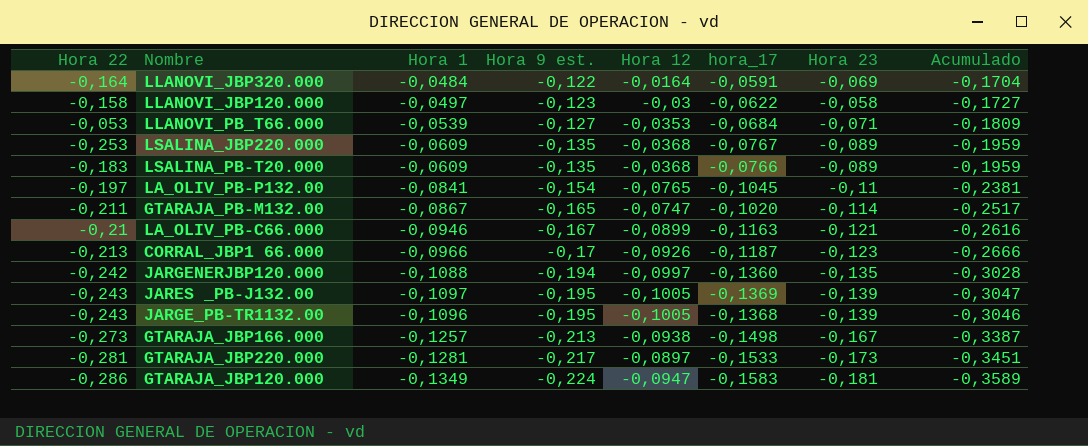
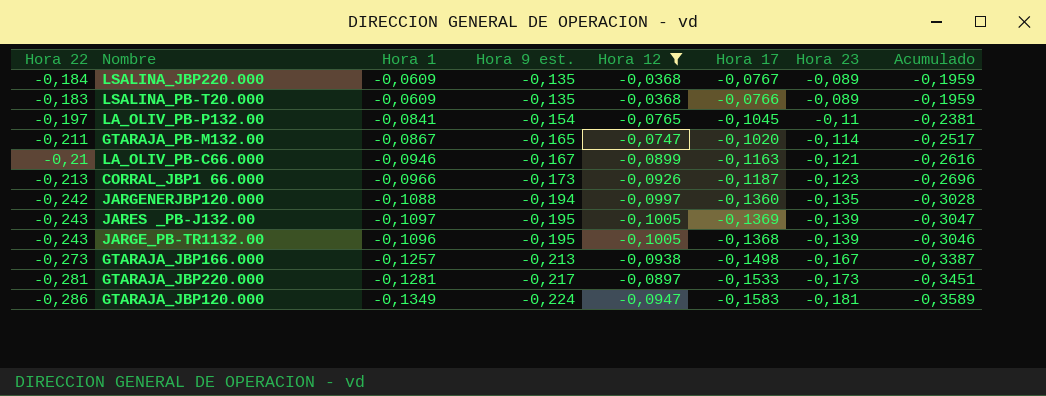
filter: none -> Hora 12 <= -0,0368
column name: hora_17 -> Hora 17
LSALINA_JBP220.000 | Hora 22: -0,253 -> -0,184
CORRAL_JBP1 66.000 | Hora 9 est.: -0,17 -> -0,173
CORRAL_JBP1 66.000 | Acumulado: -0,2666 -> -0,2696

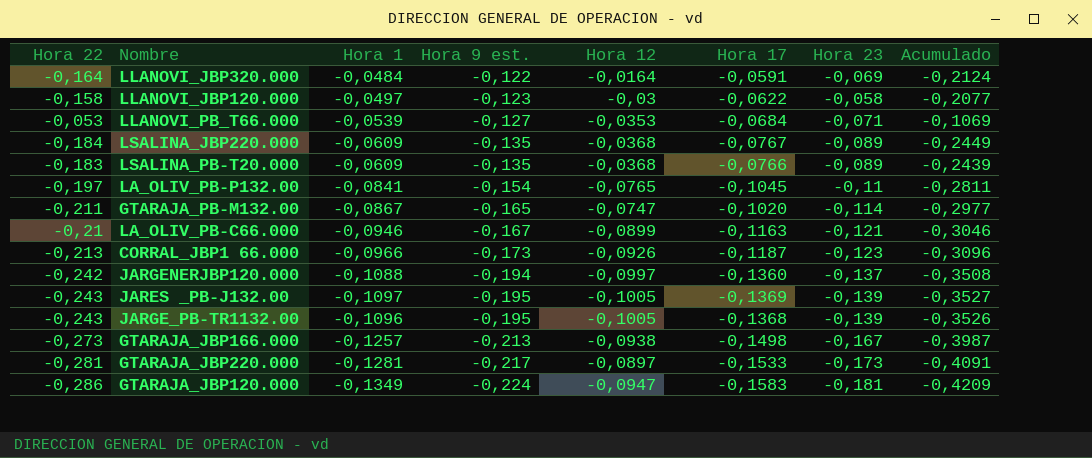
filter: Hora 12 <= -0,0368 -> none
column Acumulado | formula: [Hora 1] + [Hora 9 est.] -> [Hora 22] + [Hora 1]
JARGENERJBP120.000 | Hora 23: -0,135 -> -0,137

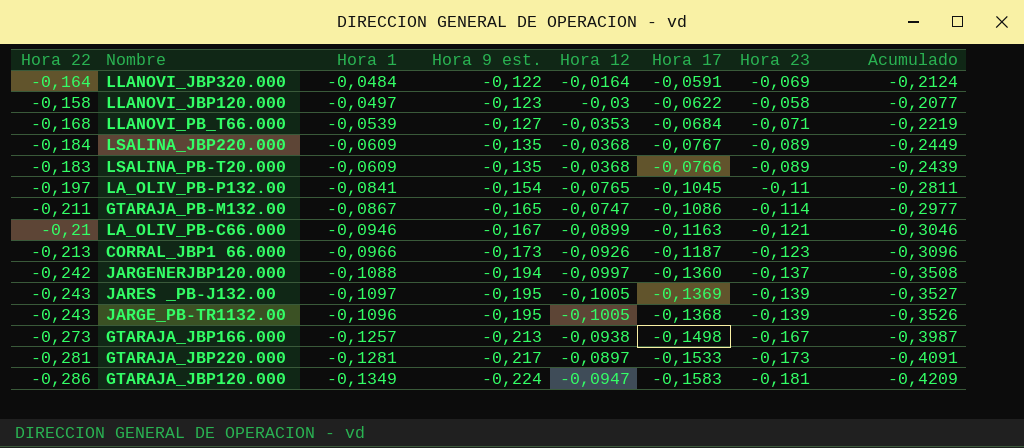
LLANOVI_PB_T66.000 | Hora 22: -0,053 -> -0,168
LLANOVI_PB_T66.000 | Acumulado: -0,1069 -> -0,2219
GTARAJA_PB-M132.00 | Hora 17: -0,1020 -> -0,1086

